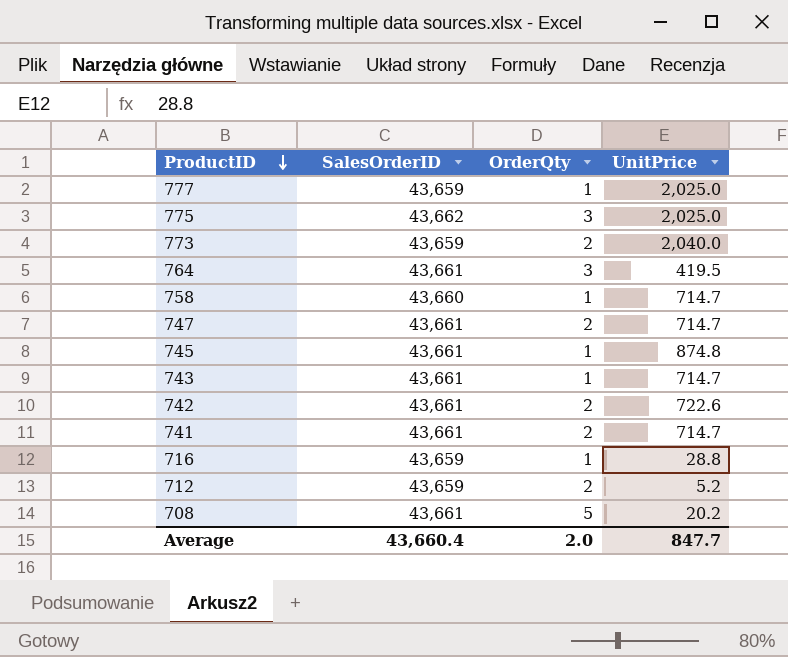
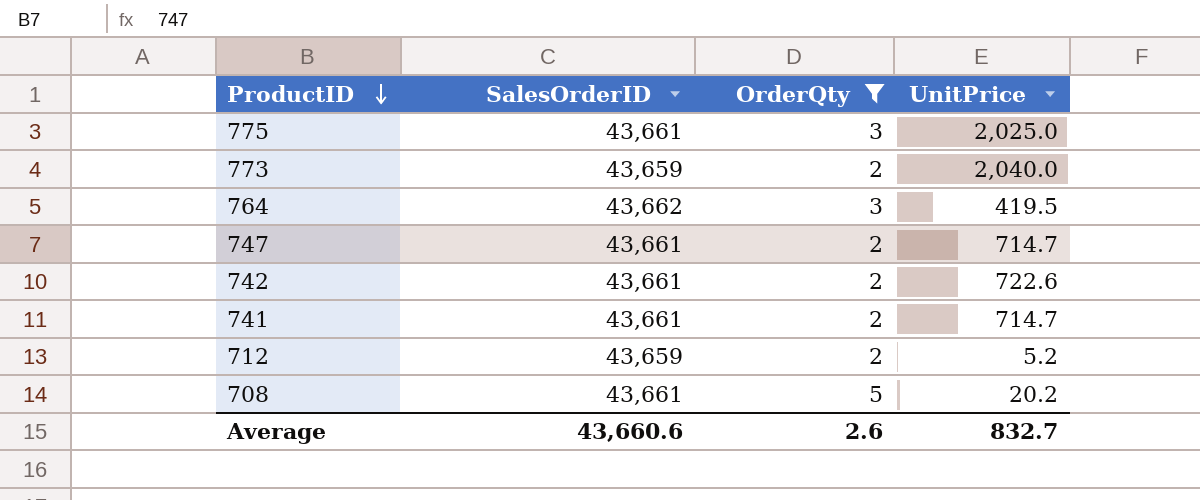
filter: none -> OrderQty != 1
775 | SalesOrderID: 43,662 -> 43,661
764 | SalesOrderID: 43,661 -> 43,662
Average | SalesOrderID: 43,660.4 -> 43,660.6
Average | OrderQty: 2.0 -> 2.6
Average | UnitPrice: 847.7 -> 832.7

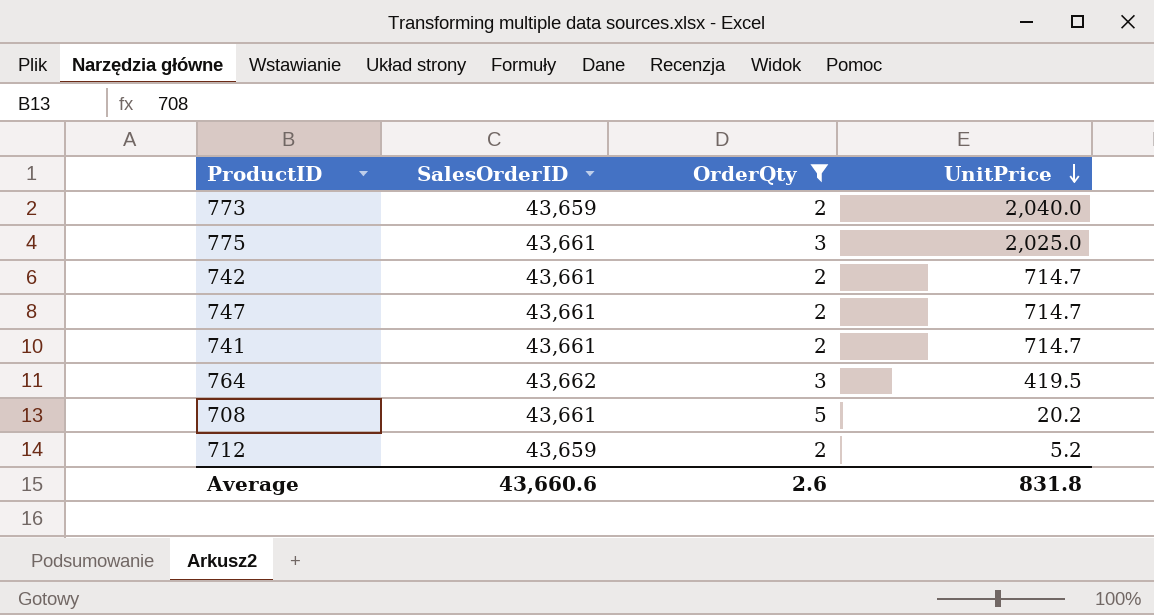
row order: ProductID descending -> UnitPrice descending
742 | UnitPrice: 722.6 -> 714.7
Average | UnitPrice: 832.7 -> 831.8

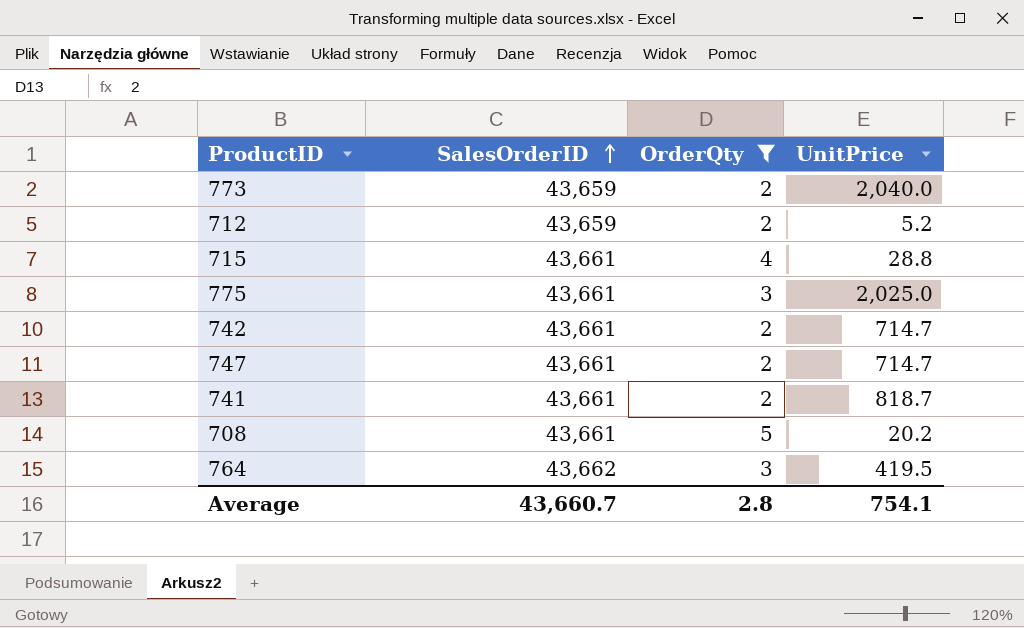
row order: UnitPrice descending -> SalesOrderID ascending
row 715: none -> 43,661 | 4 | 28.8
741 | UnitPrice: 714.7 -> 818.7
Average | SalesOrderID: 43,660.6 -> 43,660.7
Average | OrderQty: 2.6 -> 2.8
Average | UnitPrice: 831.8 -> 754.1

